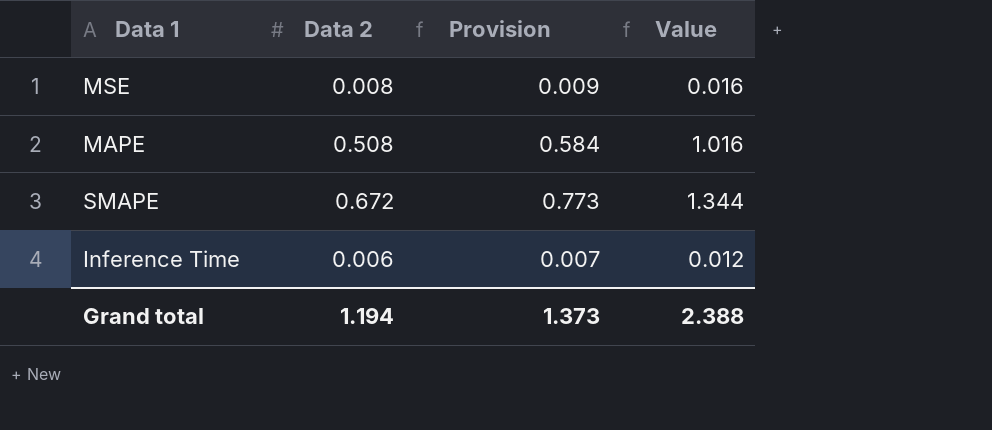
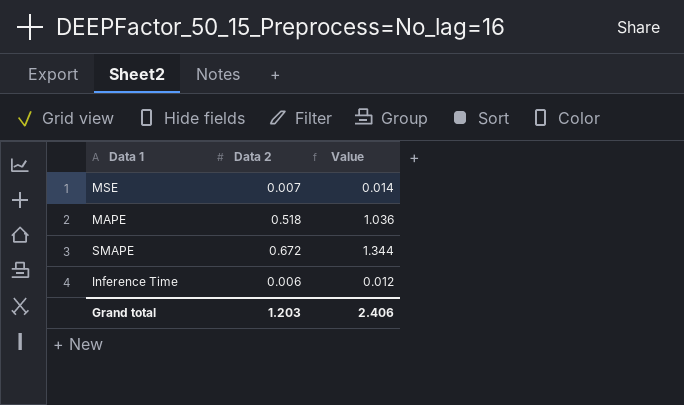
column Provision | formula: [Data 2] * 1.15 -> none
MSE | Data 2: 0.008 -> 0.007
MSE | Value: 0.016 -> 0.014
MAPE | Data 2: 0.508 -> 0.518
MAPE | Value: 1.016 -> 1.036
Grand total | Data 2: 1.194 -> 1.203
Grand total | Value: 2.388 -> 2.406

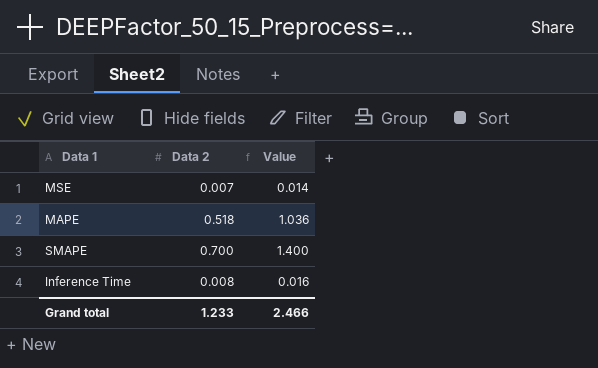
SMAPE | Data 2: 0.672 -> 0.700
SMAPE | Value: 1.344 -> 1.400
Inference Time | Data 2: 0.006 -> 0.008
Inference Time | Value: 0.012 -> 0.016
Grand total | Data 2: 1.203 -> 1.233
Grand total | Value: 2.406 -> 2.466

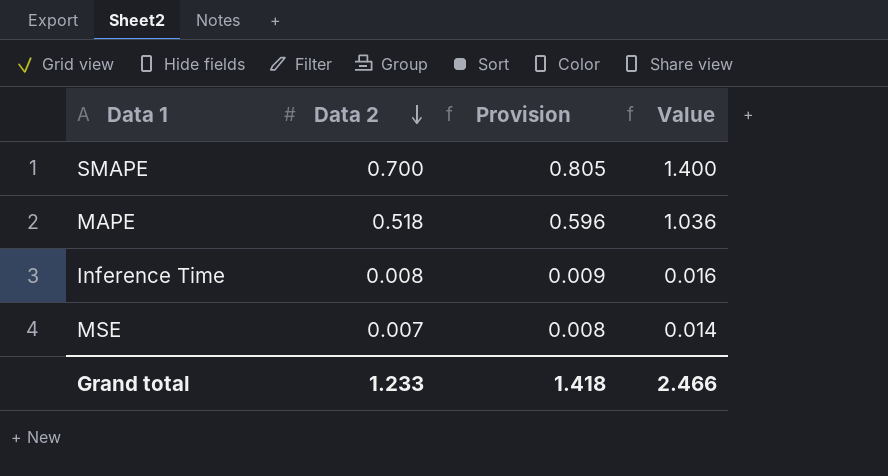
row order: none -> Data 2 descending
column Provision | formula: none -> [Data 2] * 1.15

